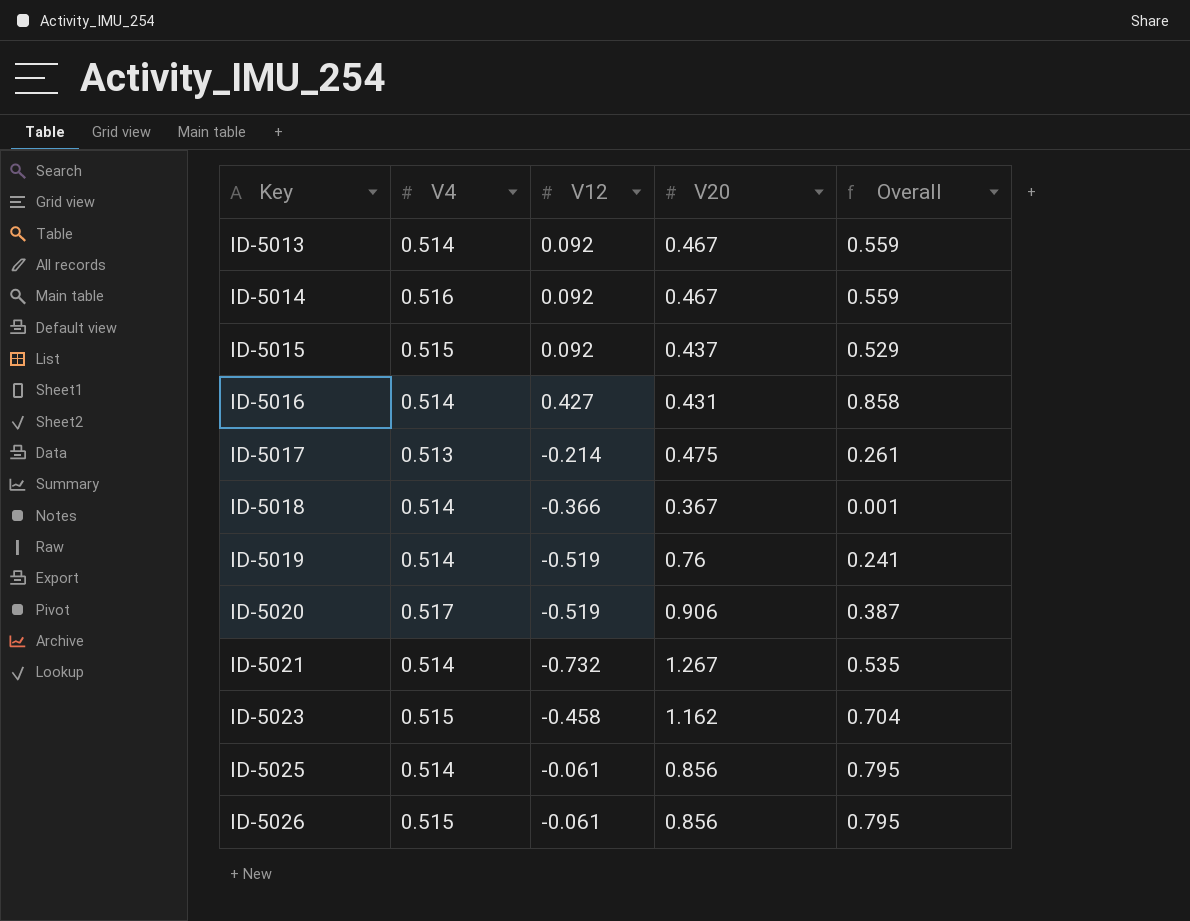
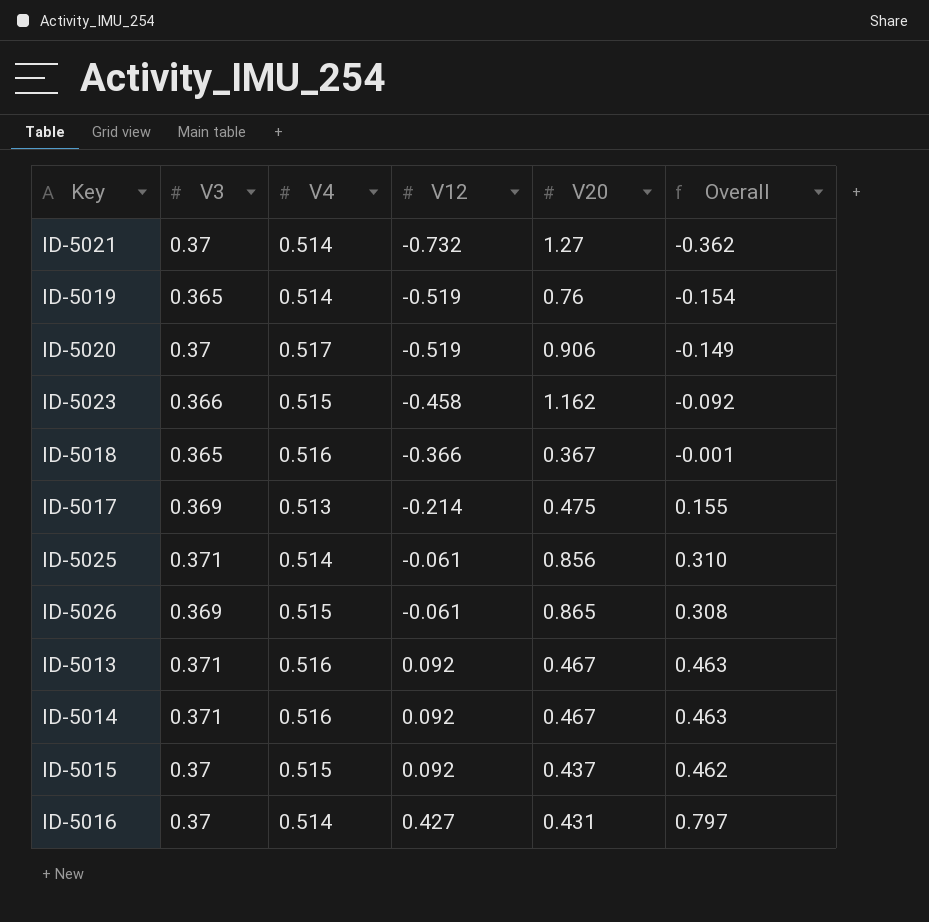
row order: Key ascending -> V12 ascending
column V3 | position: none -> 2
column Overall | formula: [V12] + [V20] -> [V3] + [V12]
ID-5021 | V20: 1.267 -> 1.27
ID-5018 | V4: 0.514 -> 0.516
ID-5026 | V20: 0.856 -> 0.865
ID-5013 | V4: 0.514 -> 0.516

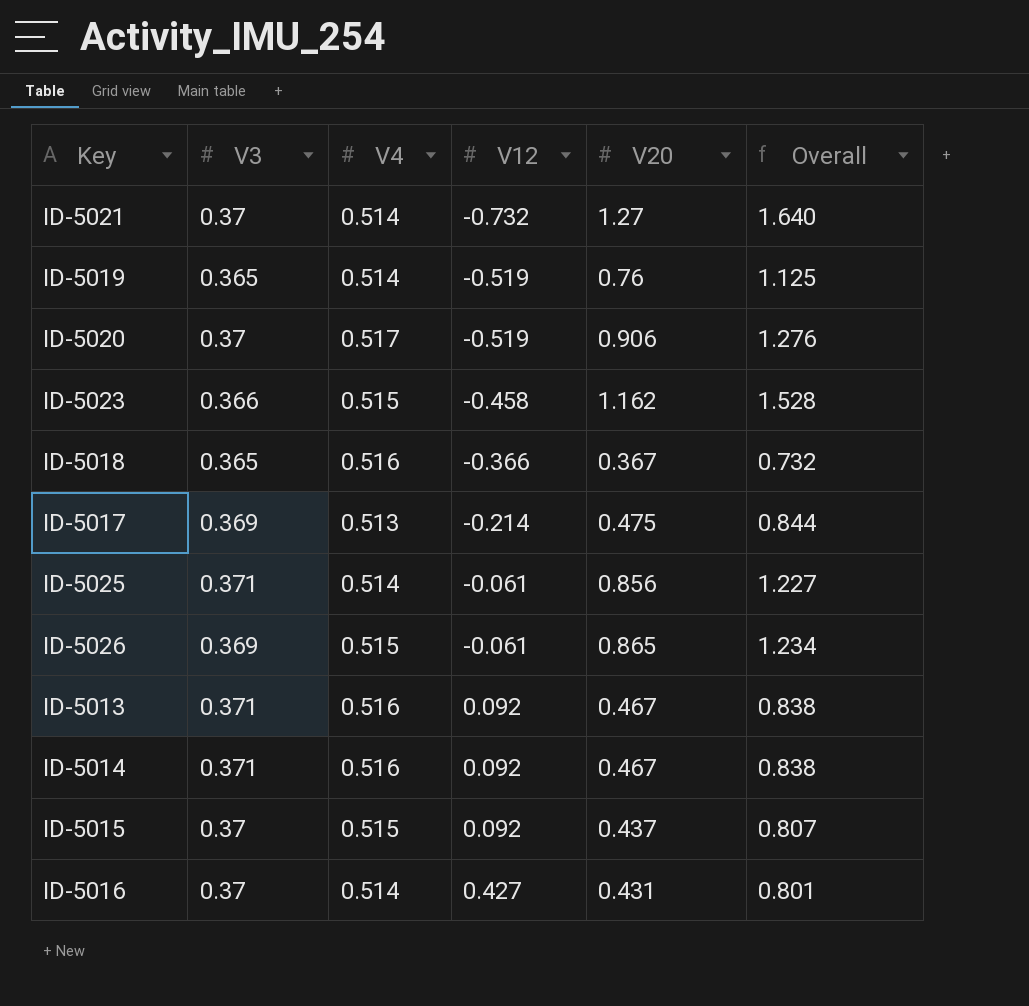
column Overall | formula: [V3] + [V12] -> [V3] + [V20]

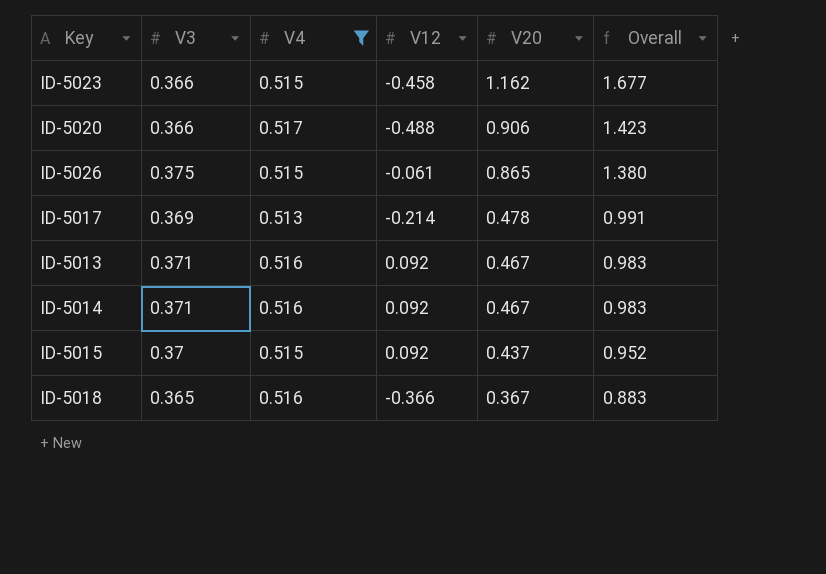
filter: none -> V4 != 0.514
row order: V12 ascending -> V20 descending
column Overall | formula: [V3] + [V20] -> [V4] + [V20]
ID-5020 | V3: 0.37 -> 0.366
ID-5020 | V12: -0.519 -> -0.488
ID-5026 | V3: 0.369 -> 0.375
ID-5017 | V20: 0.475 -> 0.478

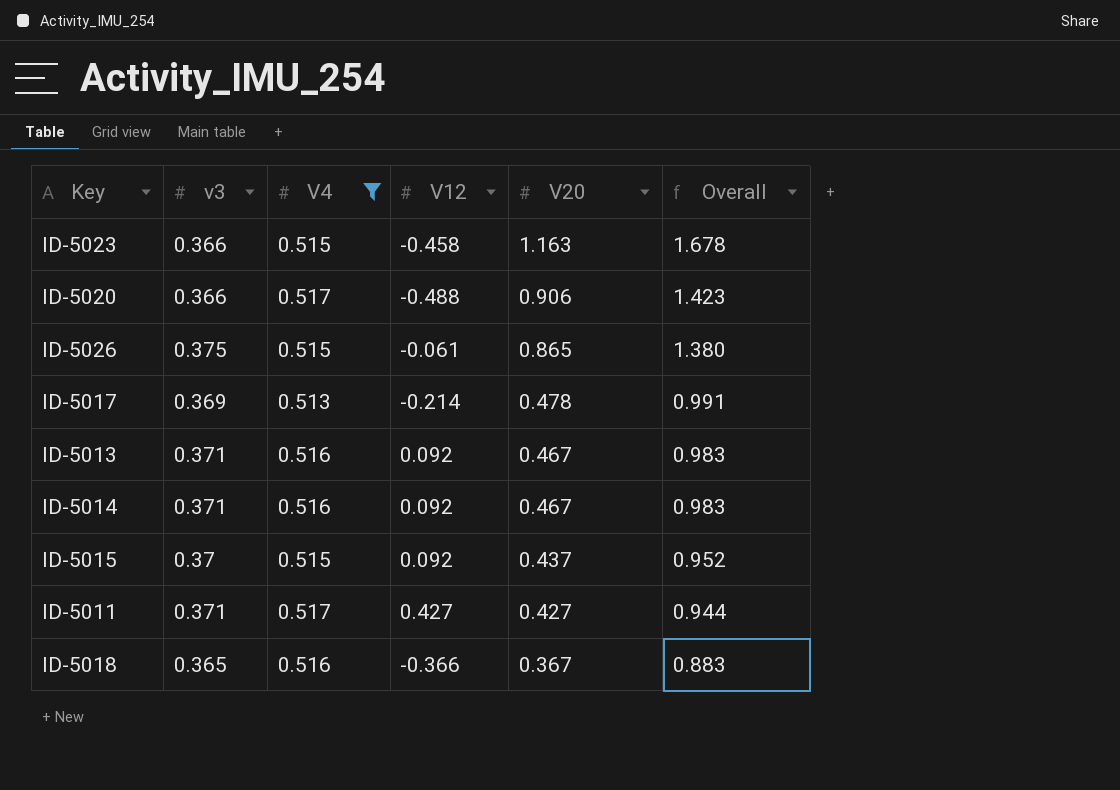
column name: V3 -> v3
ID-5023 | V20: 1.162 -> 1.163
ID-5023 | Overall: 1.677 -> 1.678
row ID-5011: none -> 0.371 | 0.517 | 0.427 | 0.427 | 0.944

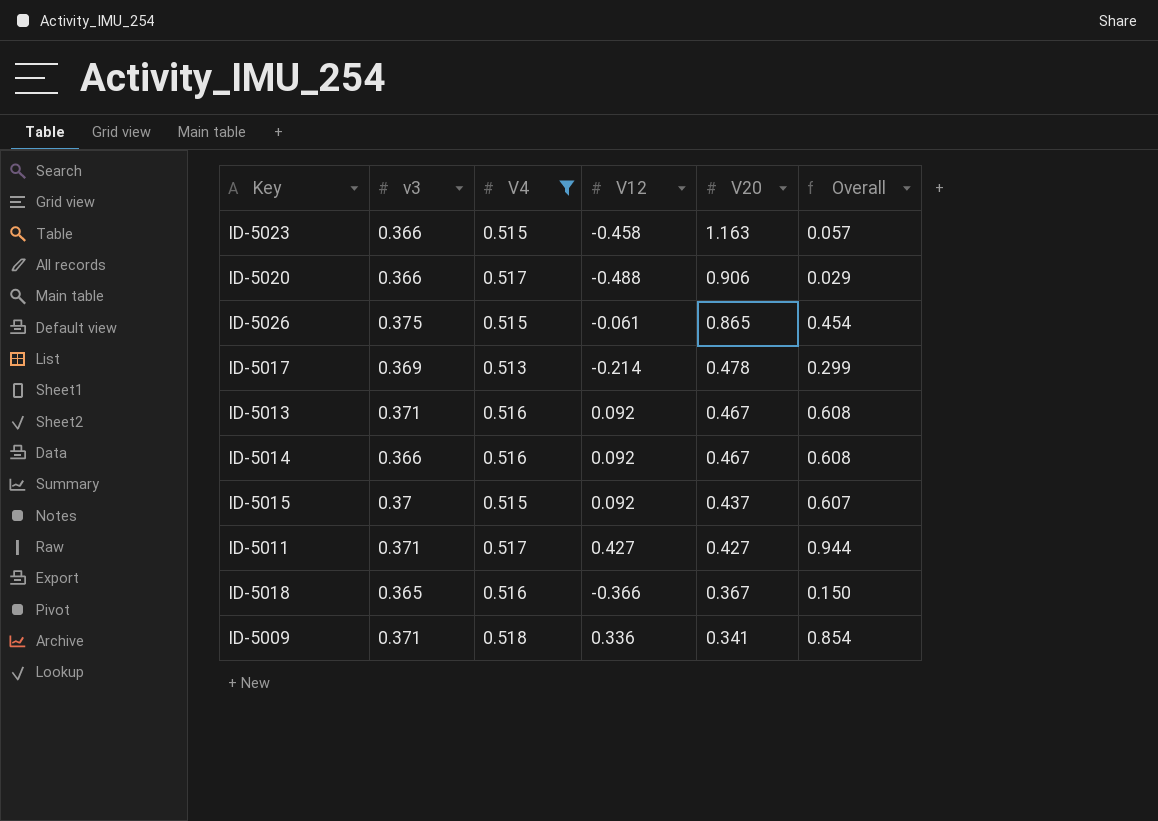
column Overall | formula: [V4] + [V20] -> [V4] + [V12]
ID-5014 | v3: 0.371 -> 0.366
row ID-5009: none -> 0.371 | 0.518 | 0.336 | 0.341 | 0.854

